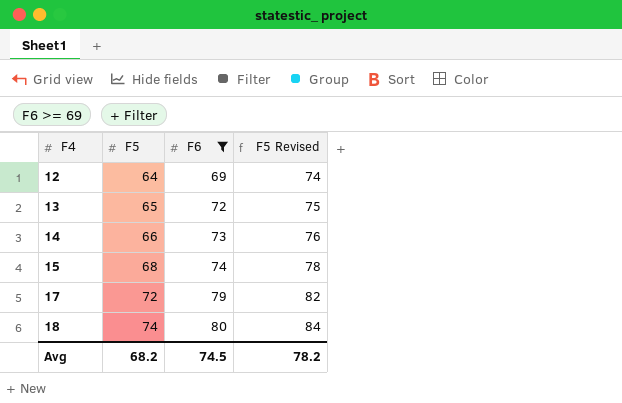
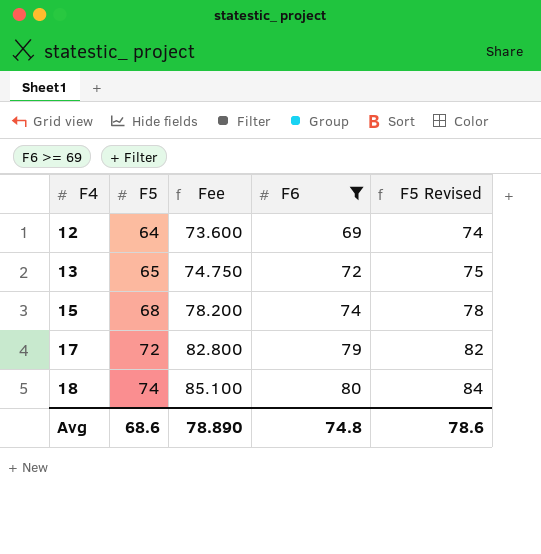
column Fee | formula: none -> [F5] * 1.15
row 14: 66 | 73 | 76 -> none
Avg | F5: 68.2 -> 68.6
Avg | F6: 74.5 -> 74.8
Avg | F5 Revised: 78.2 -> 78.6

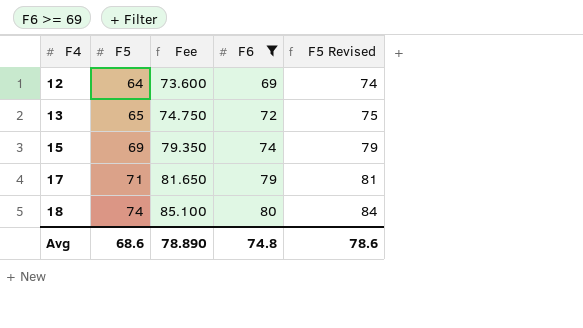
15 | F5: 68 -> 69
15 | Fee: 78.200 -> 79.350
15 | F5 Revised: 78 -> 79
17 | F5: 72 -> 71
17 | Fee: 82.800 -> 81.650
17 | F5 Revised: 82 -> 81

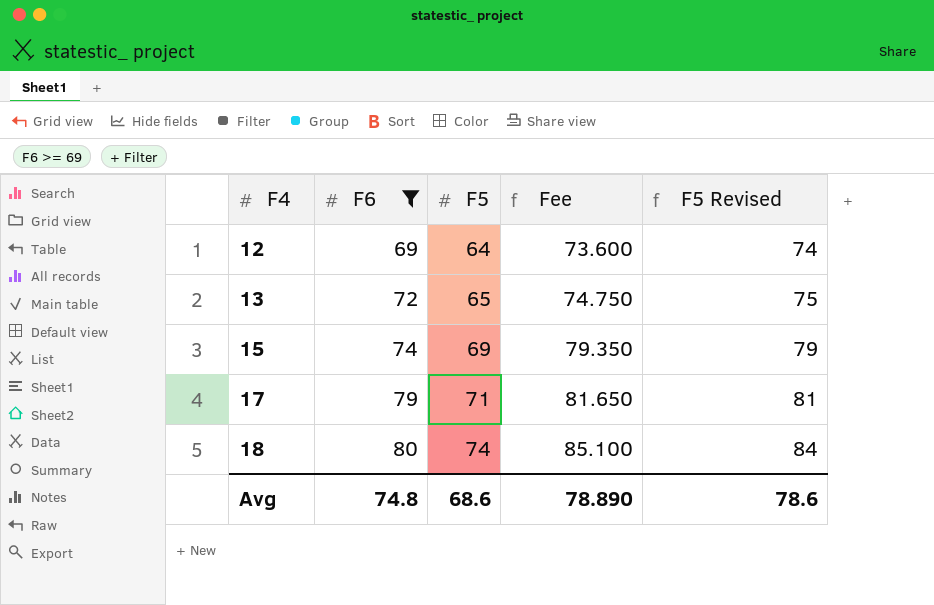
column F6 | position: 4 -> 2

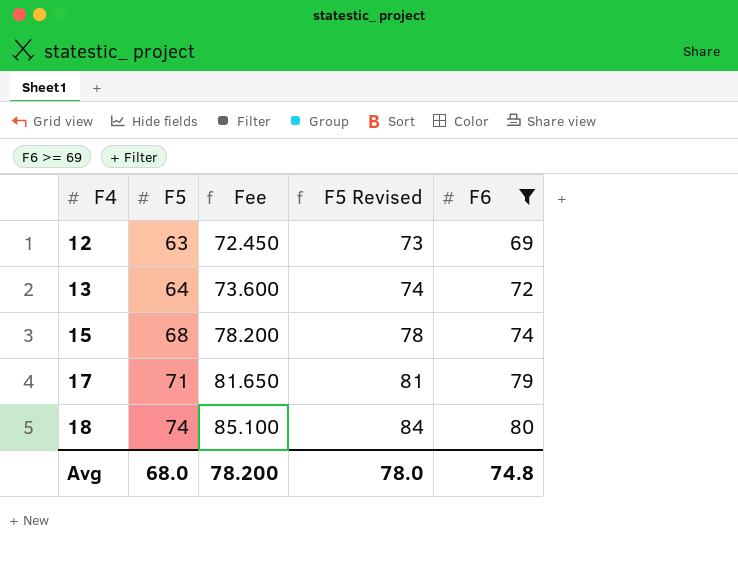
column F6 | position: 2 -> 5
12 | F5: 64 -> 63
12 | Fee: 73.600 -> 72.450
12 | F5 Revised: 74 -> 73
13 | F5: 65 -> 64
13 | Fee: 74.750 -> 73.600
13 | F5 Revised: 75 -> 74
15 | F5: 69 -> 68
15 | Fee: 79.350 -> 78.200
15 | F5 Revised: 79 -> 78
Avg | F5: 68.6 -> 68.0
Avg | Fee: 78.890 -> 78.200
Avg | F5 Revised: 78.6 -> 78.0

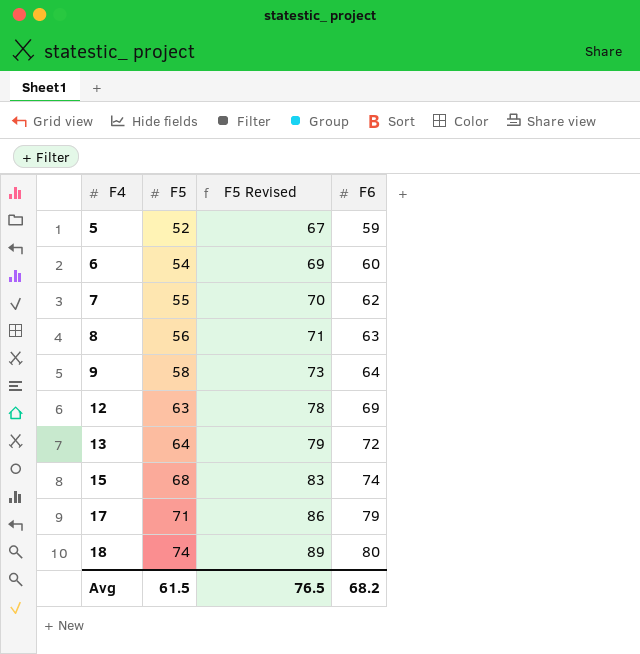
filter: F6 >= 69 -> none
column Fee | formula: [F5] * 1.15 -> none
column F5 Revised | formula: [F5] + 10 -> [F5] + 15
Avg | F5: 68.0 -> 61.5
Avg | F5 Revised: 78.0 -> 76.5
Avg | F6: 74.8 -> 68.2

